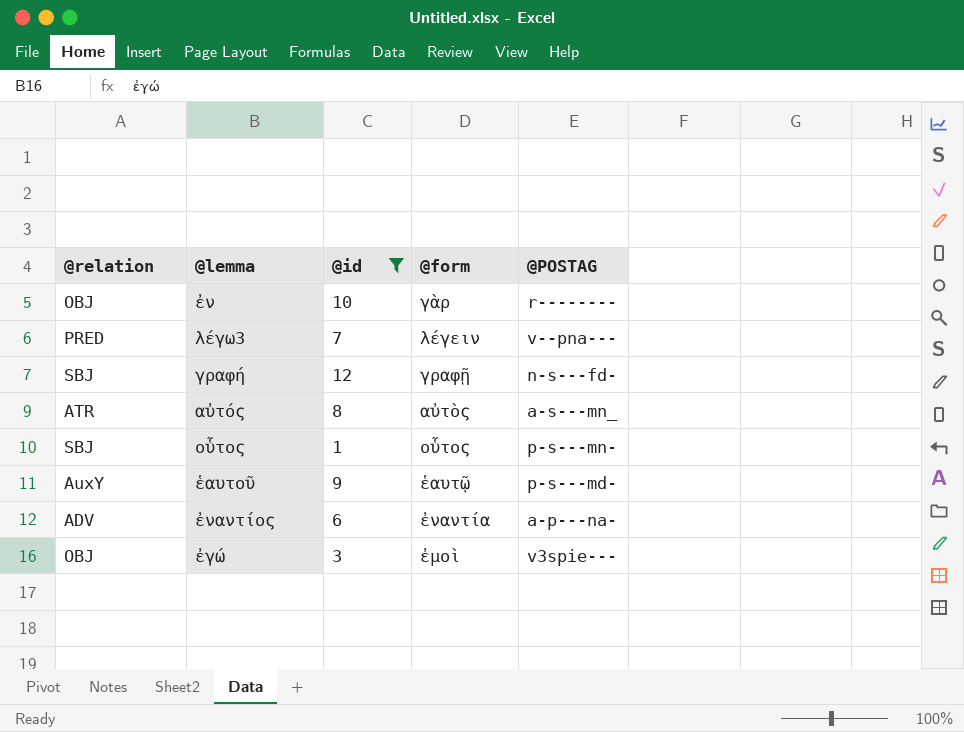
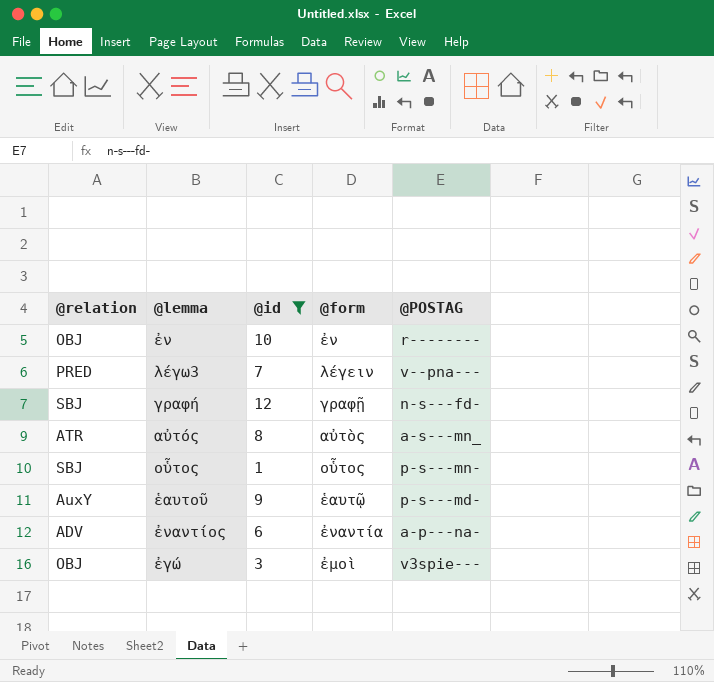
ἐν | @form: γὰρ -> ἐν

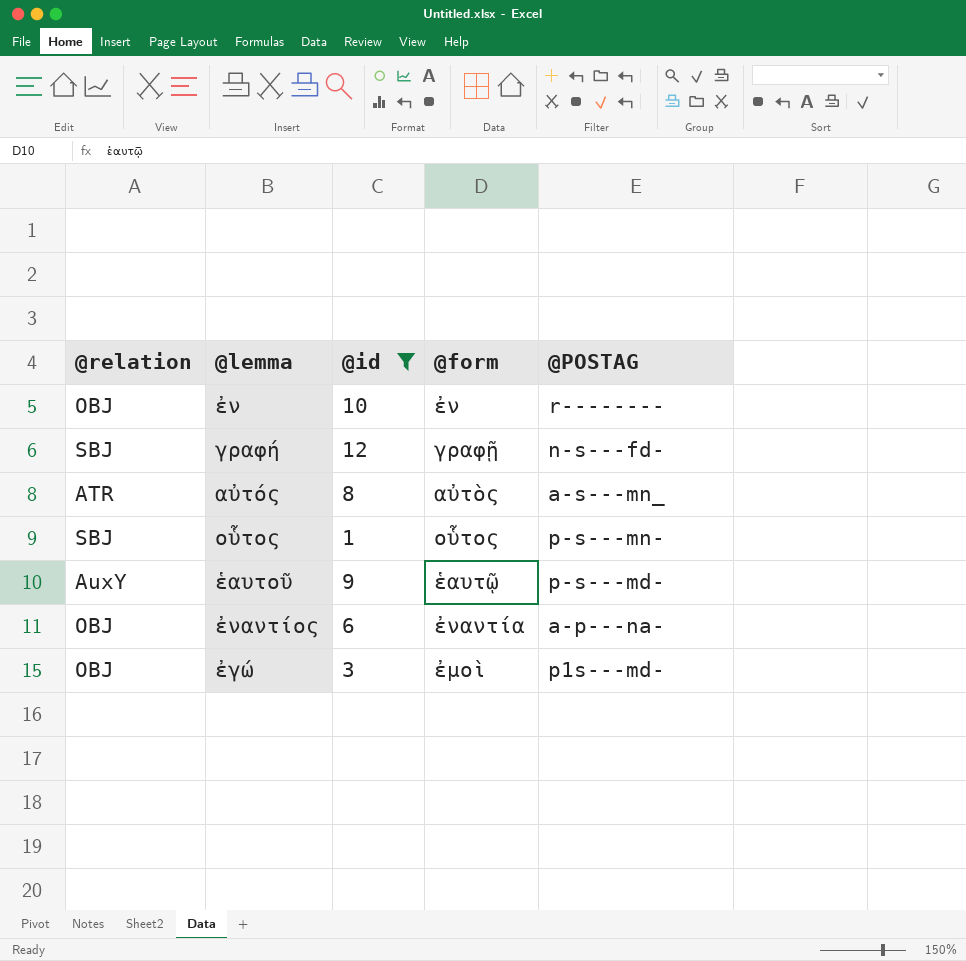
row λέγω3: PRED | 7 | λέγειν | v--pna--- -> none
ἐναντίος | @relation: ADV -> OBJ
ἐγώ | @POSTAG: v3spie--- -> p1s---md-

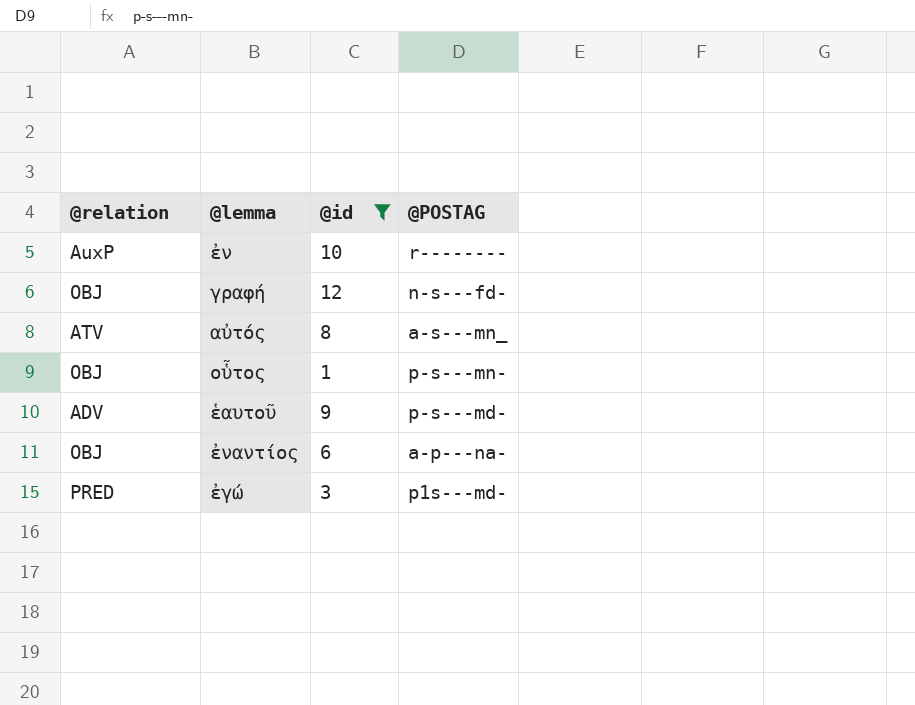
column @form | position: 4 -> none
ἐν | @relation: OBJ -> AuxP
γραφή | @relation: SBJ -> OBJ
αὐτός | @relation: ATR -> ATV
οὗτος | @relation: SBJ -> OBJ
ἑαυτοῦ | @relation: AuxY -> ADV
ἐγώ | @relation: OBJ -> PRED

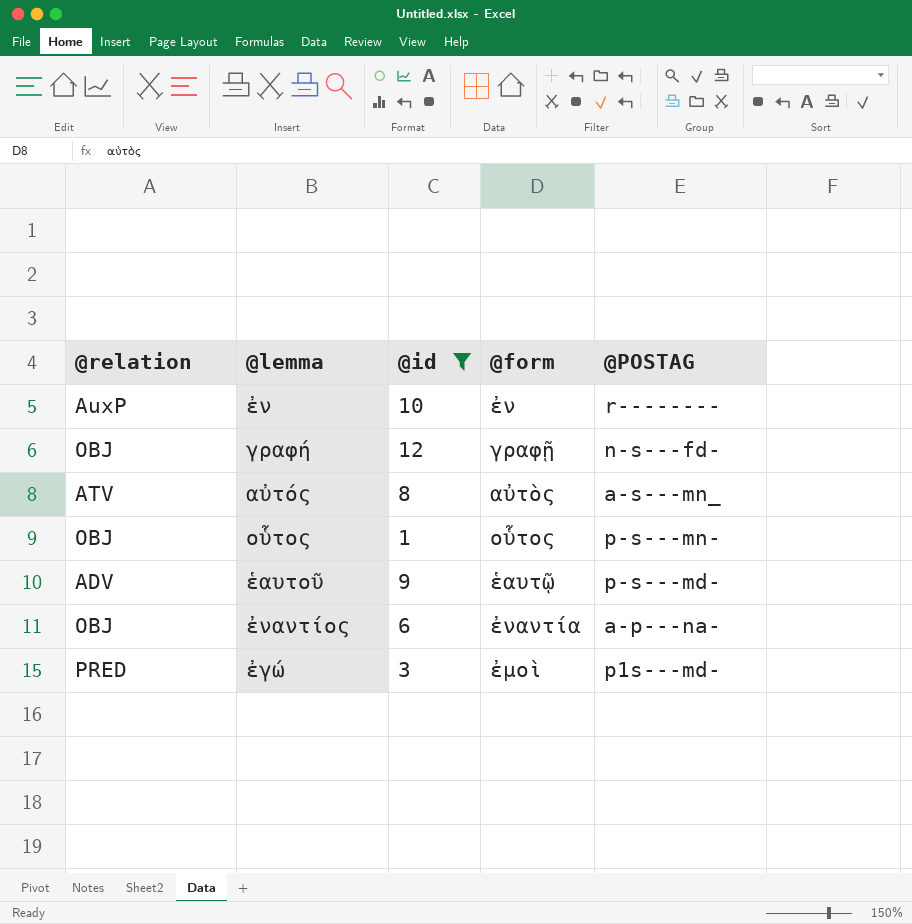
column @form | position: none -> 4

